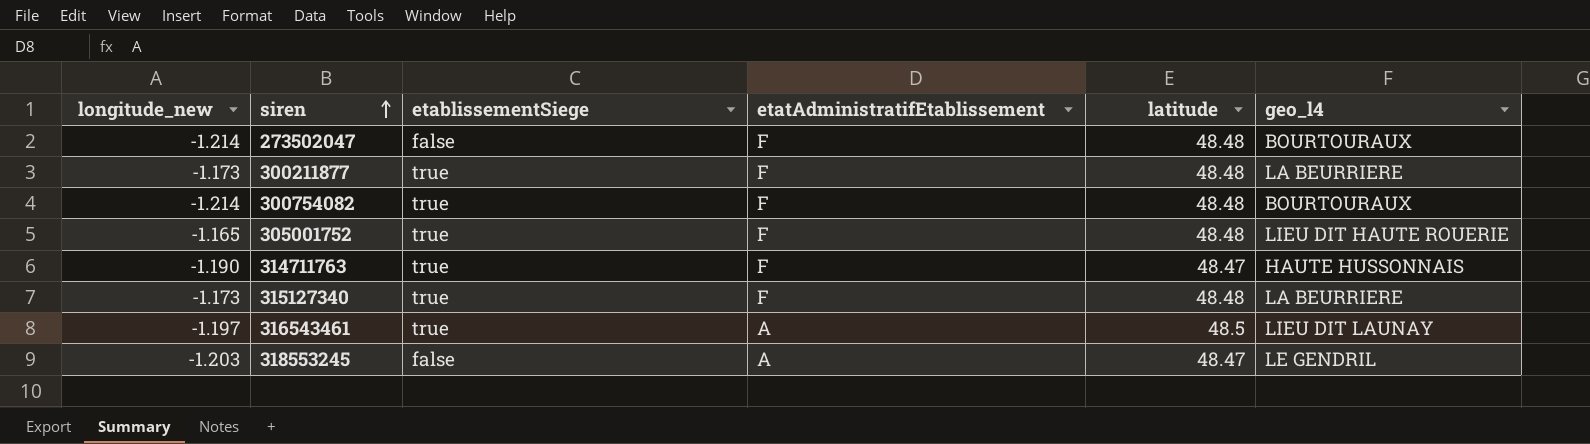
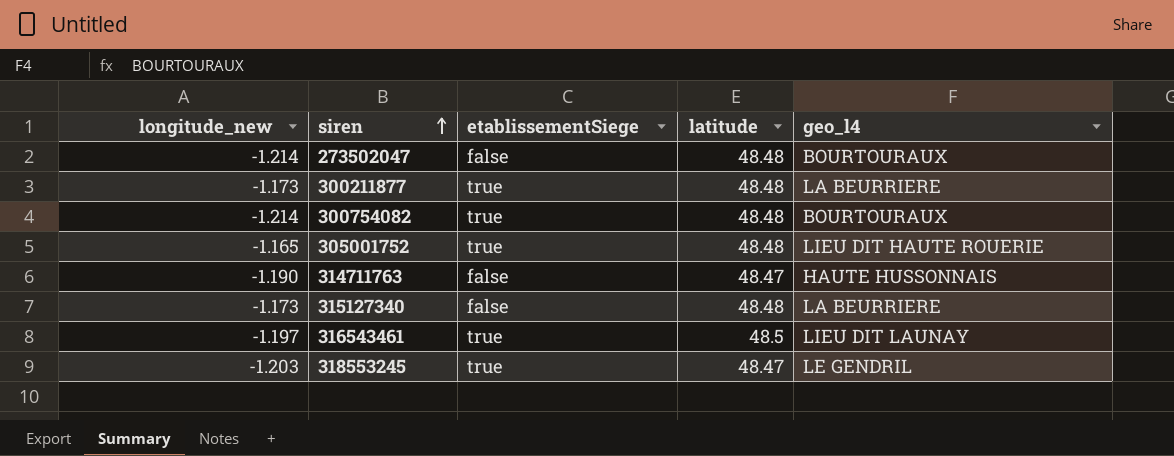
column etatAdministratifEtablissement | position: 4 -> none
314711763 | etablissementSiege: true -> false
315127340 | etablissementSiege: true -> false
318553245 | etablissementSiege: false -> true

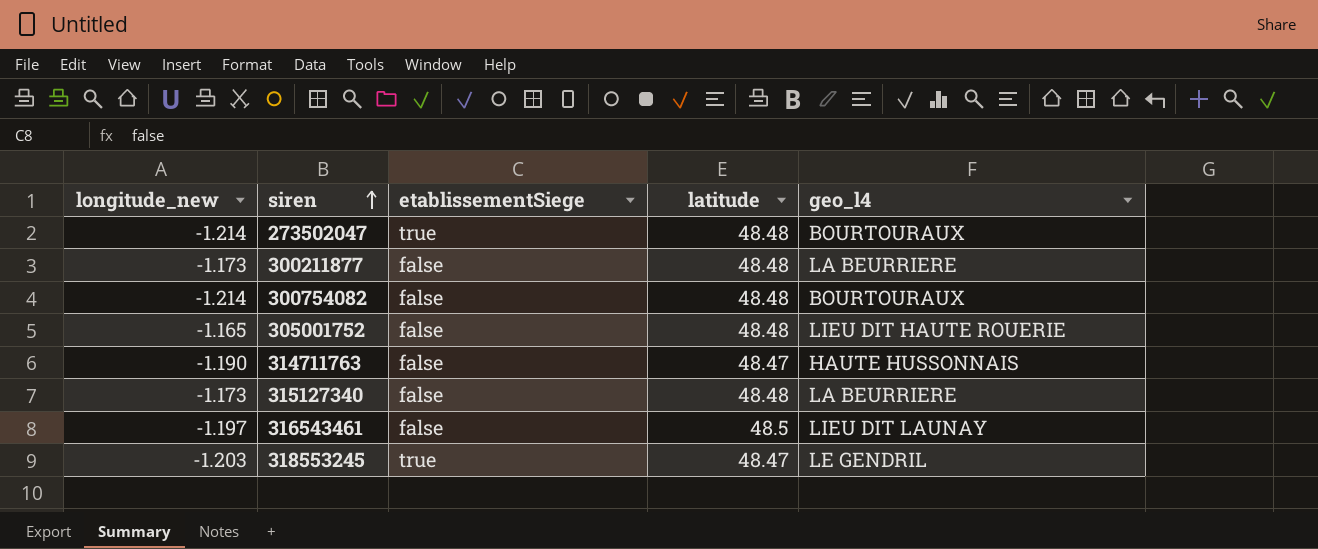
273502047 | etablissementSiege: false -> true
300211877 | etablissementSiege: true -> false
300754082 | etablissementSiege: true -> false
305001752 | etablissementSiege: true -> false
316543461 | etablissementSiege: true -> false

